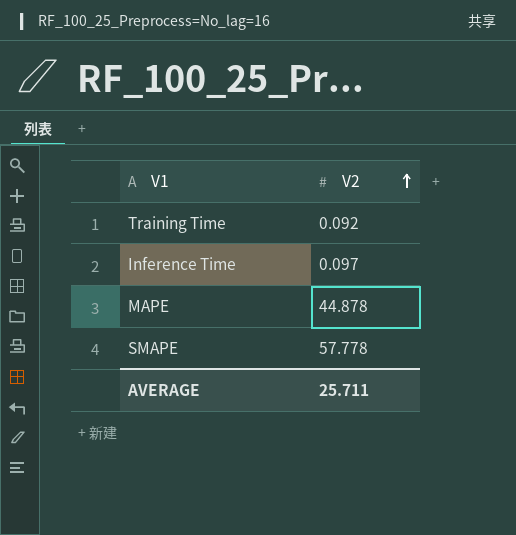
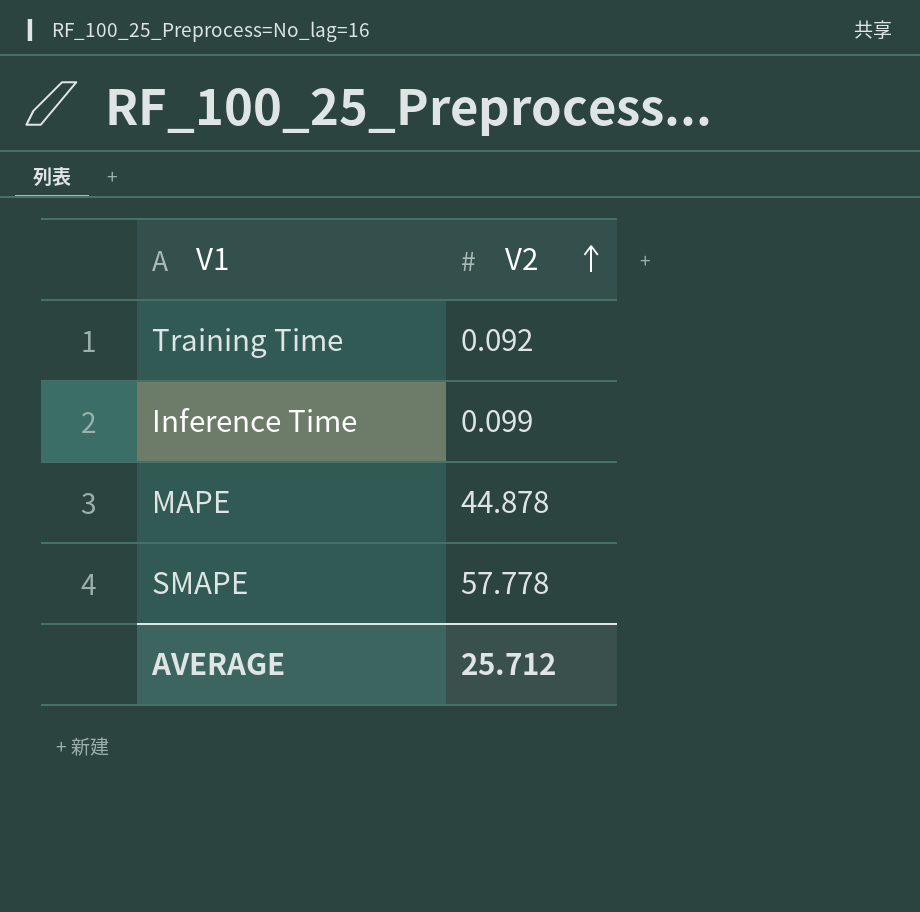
Inference Time | V2: 0.097 -> 0.099
AVERAGE | V2: 25.711 -> 25.712

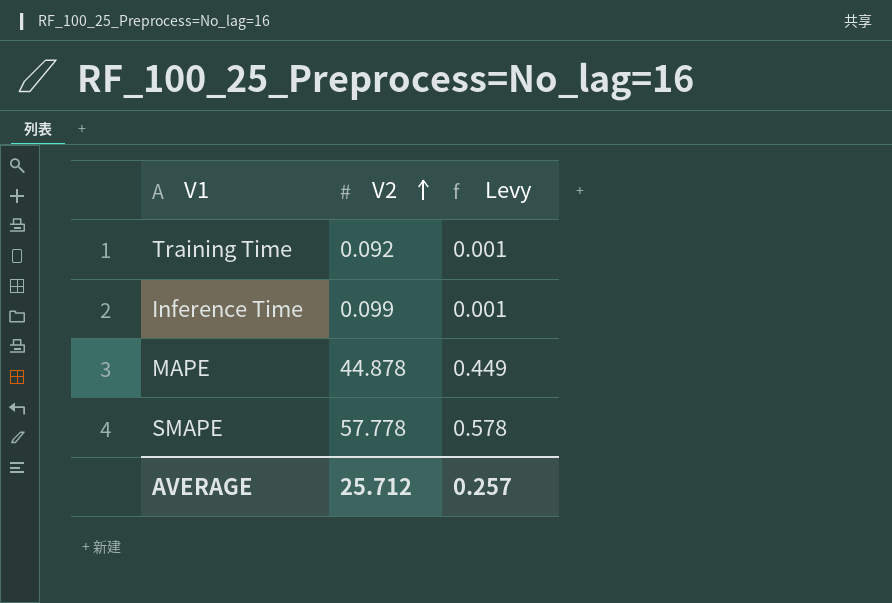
column Levy | formula: none -> [V2] * 0.01

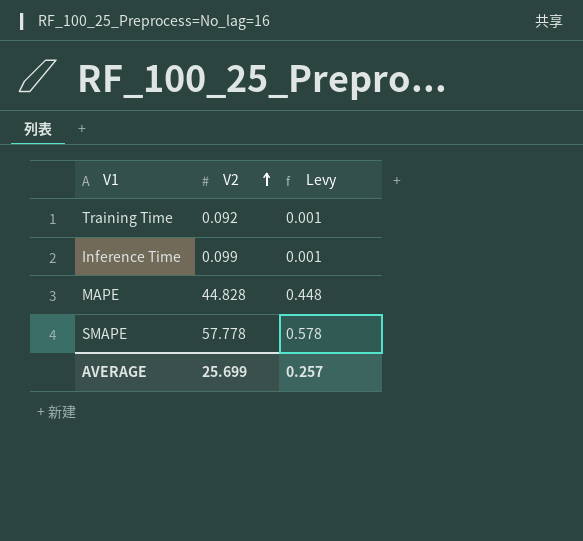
MAPE | V2: 44.878 -> 44.828
MAPE | Levy: 0.449 -> 0.448
AVERAGE | V2: 25.712 -> 25.699

